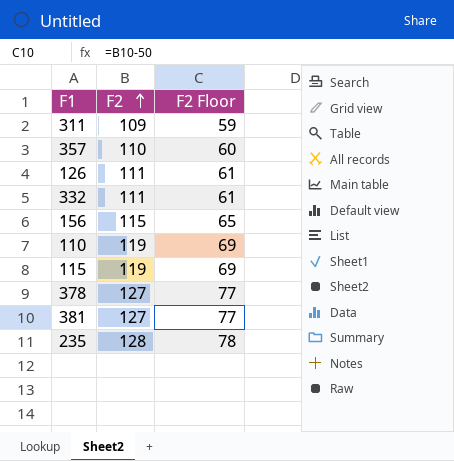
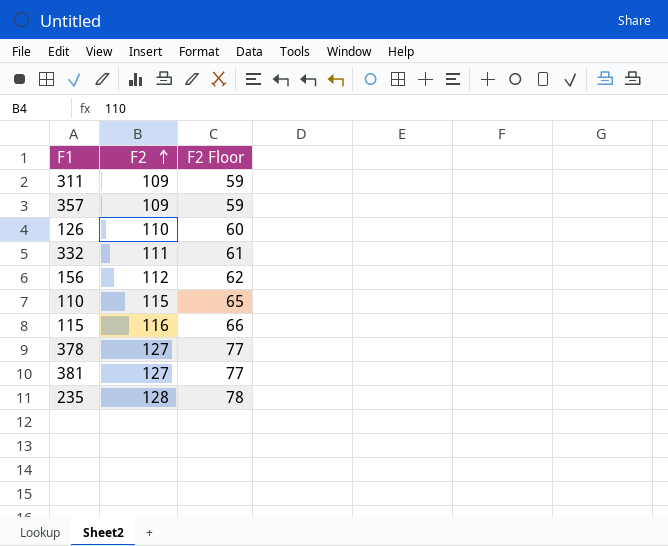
357 | F2: 110 -> 109
357 | F2 Floor: 60 -> 59
126 | F2: 111 -> 110
126 | F2 Floor: 61 -> 60
156 | F2: 115 -> 112
156 | F2 Floor: 65 -> 62
110 | F2: 119 -> 115
110 | F2 Floor: 69 -> 65
115 | F2: 119 -> 116
115 | F2 Floor: 69 -> 66

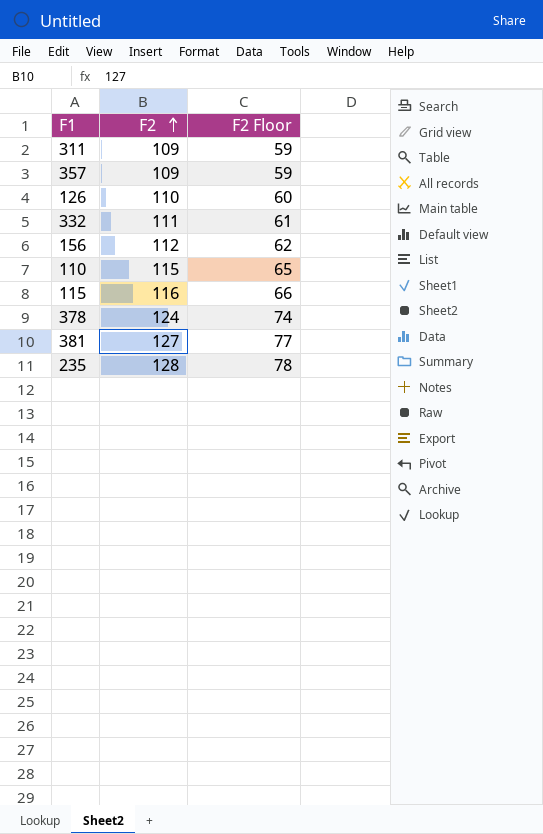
378 | F2: 127 -> 124
378 | F2 Floor: 77 -> 74

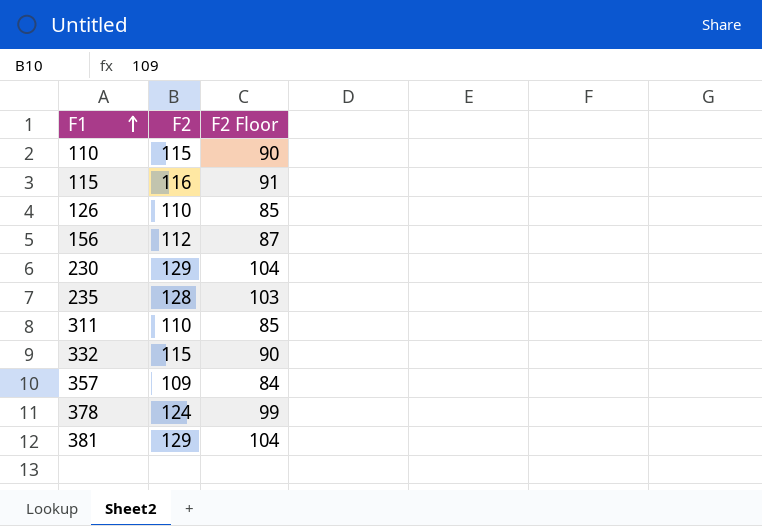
row order: F2 ascending -> F1 ascending
column F2 Floor | formula: [F2] - 50 -> [F2] - 25
row 230: none -> 129 | 104
311 | F2: 109 -> 110
332 | F2: 111 -> 115
381 | F2: 127 -> 129

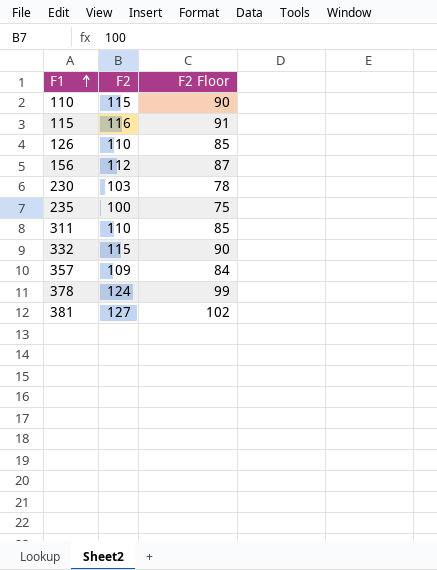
230 | F2: 129 -> 103
230 | F2 Floor: 104 -> 78
235 | F2: 128 -> 100
235 | F2 Floor: 103 -> 75
381 | F2: 129 -> 127
381 | F2 Floor: 104 -> 102

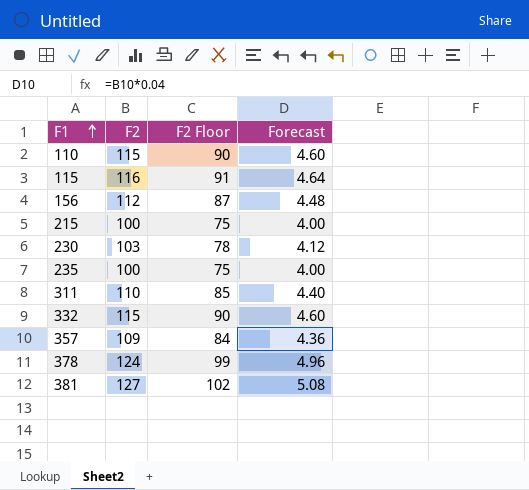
column Forecast | formula: none -> [F2] * 0.04
row 126: 110 | 85 -> none
row 215: none -> 100 | 75 | 4.00

